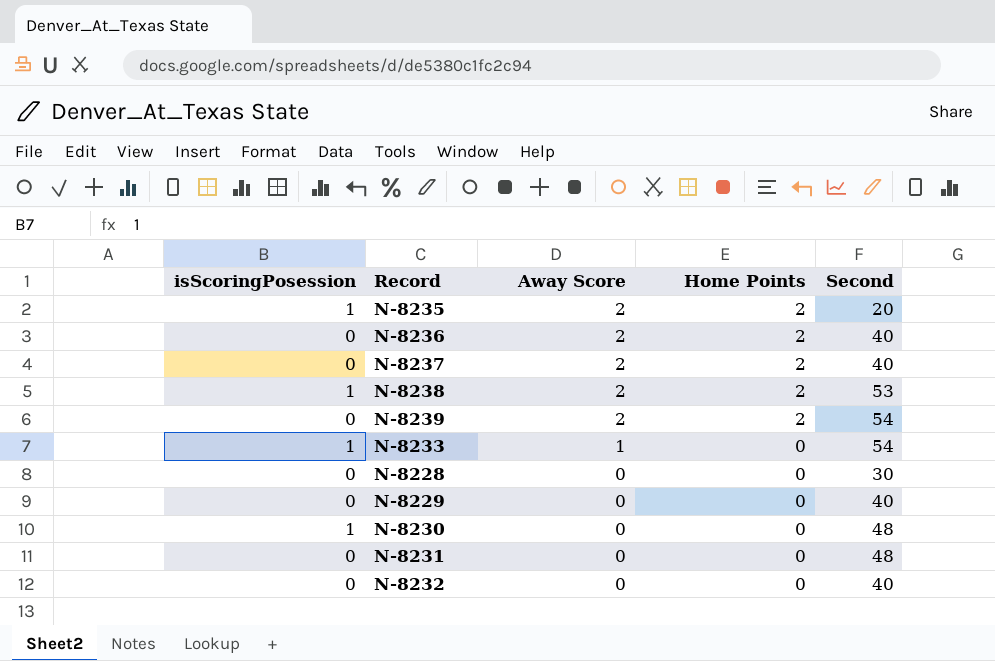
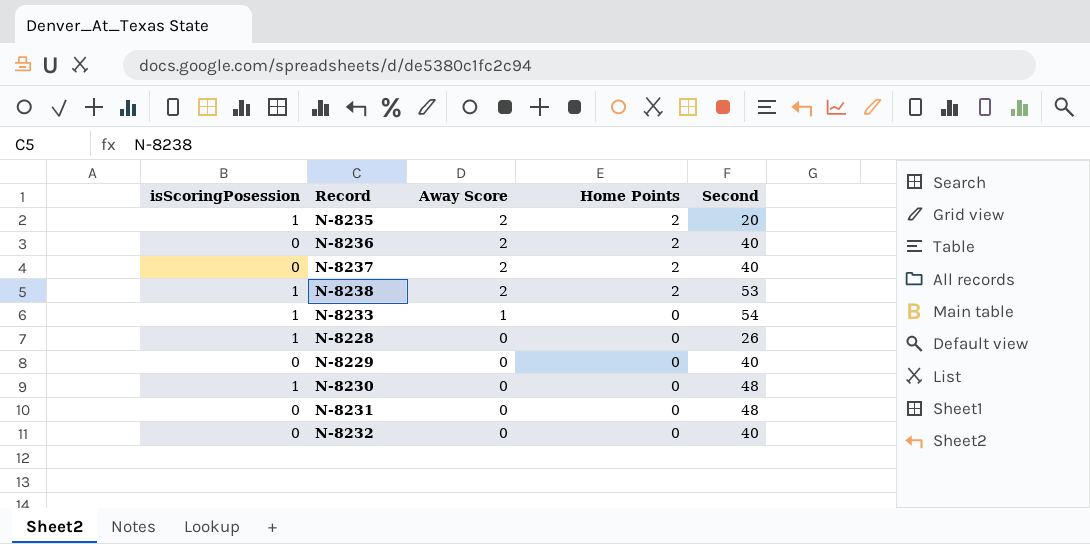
row N-8239: 0 | 2 | 2 | 54 -> none
N-8228 | isScoringPosession: 0 -> 1
N-8228 | Second: 30 -> 26

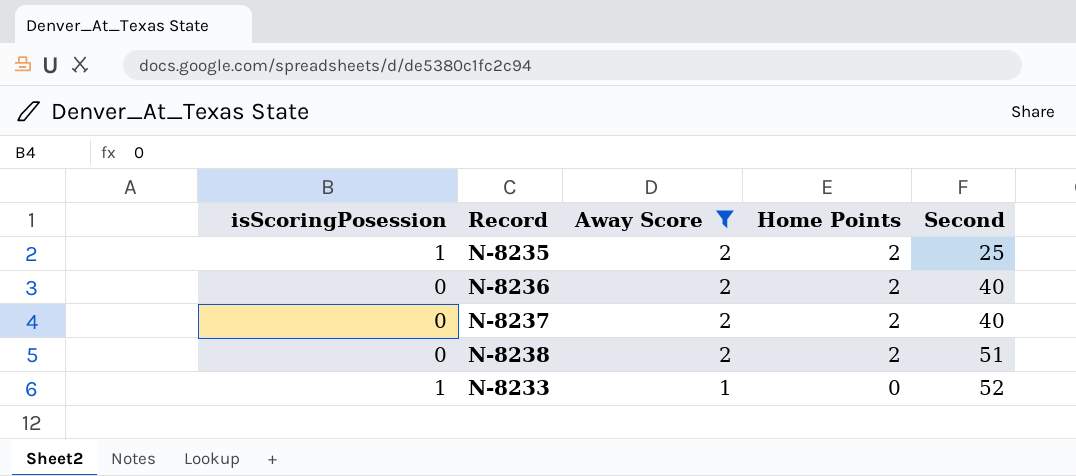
filter: none -> Away Score != 0
N-8235 | Second: 20 -> 25
N-8238 | isScoringPosession: 1 -> 0
N-8238 | Second: 53 -> 51
N-8233 | Second: 54 -> 52

